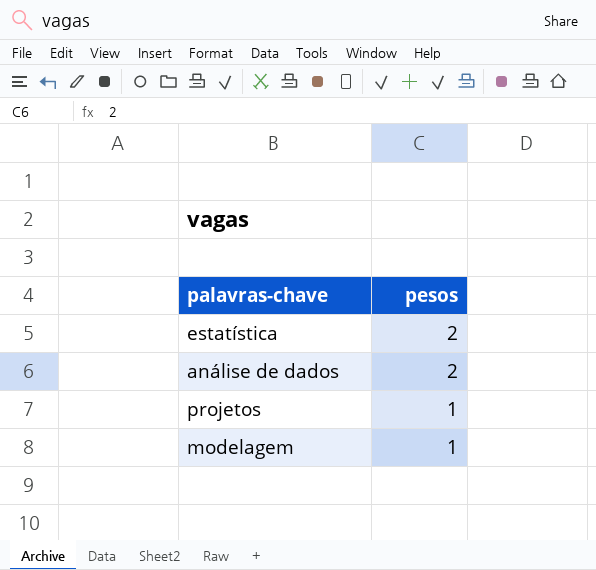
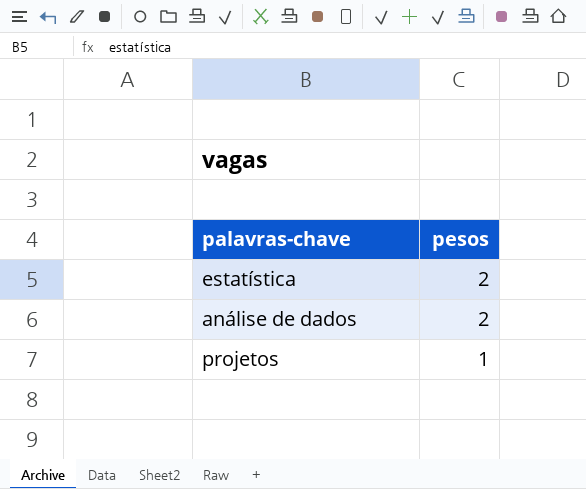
row modelagem: 1 -> none

